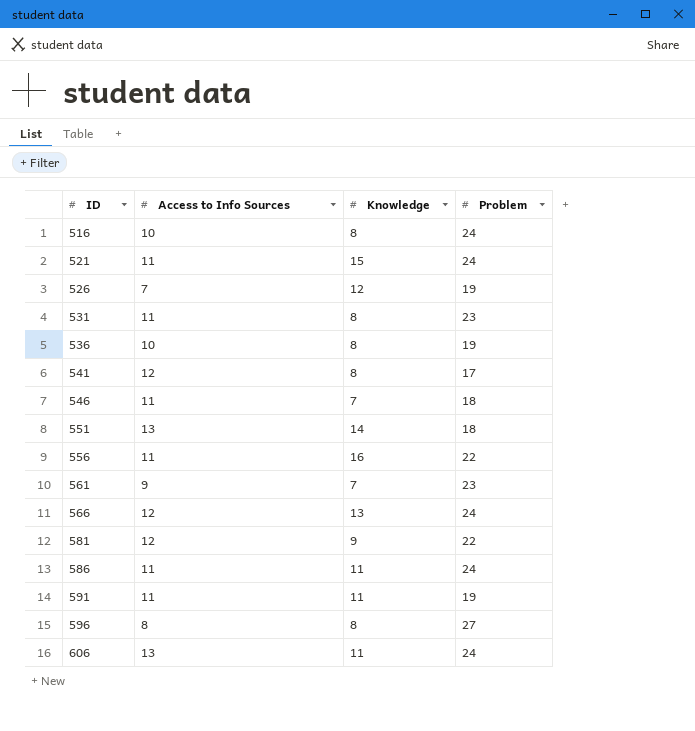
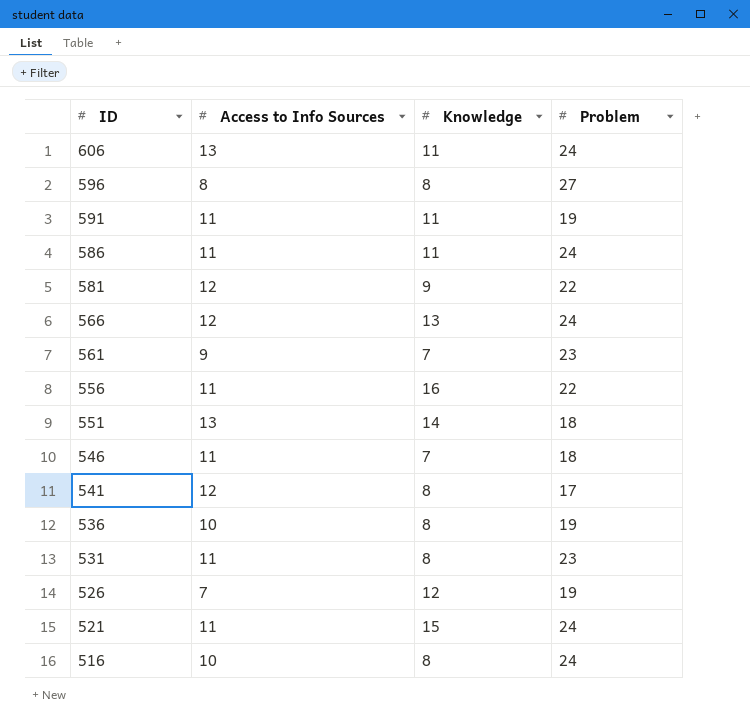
row order: ID ascending -> ID descending

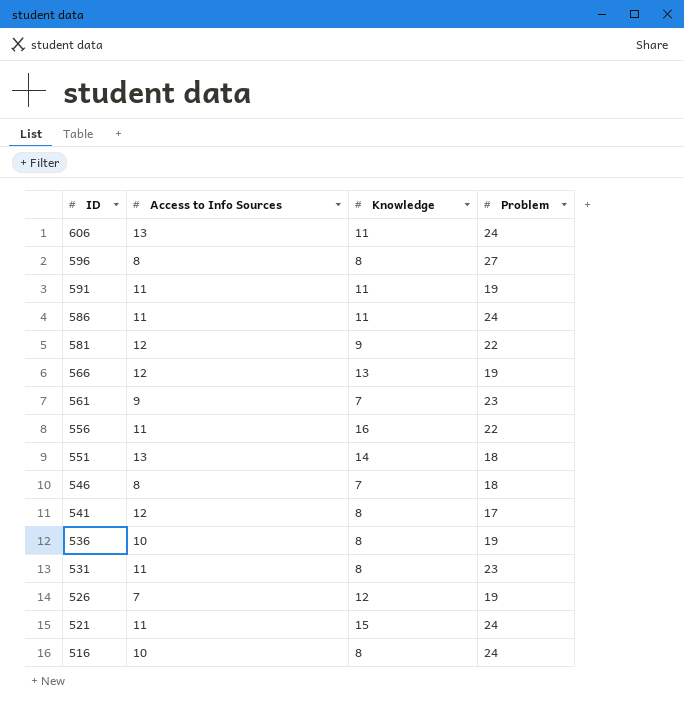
566 | Problem: 24 -> 19
546 | Access to Info Sources: 11 -> 8

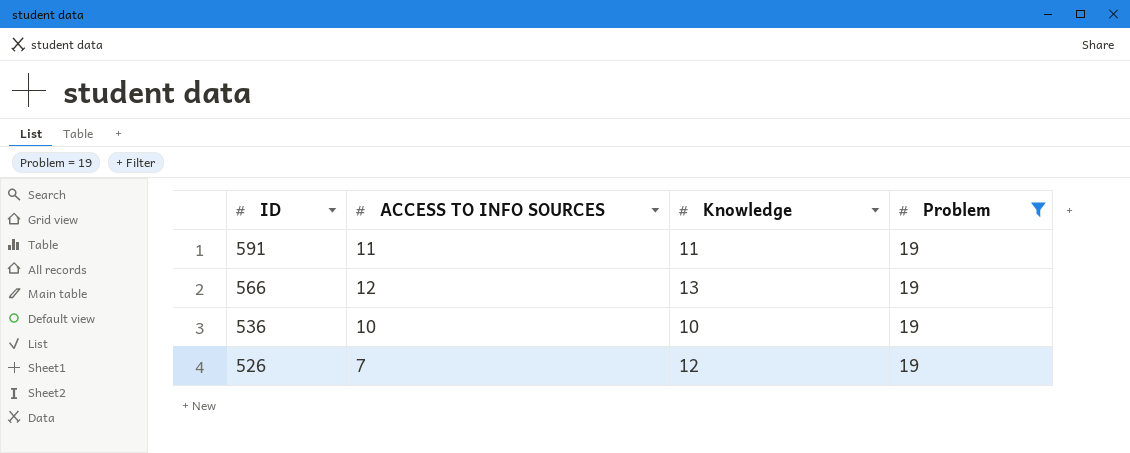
filter: none -> Problem = 19
column name: Access to Info Sources -> ACCESS TO INFO SOURCES
536 | Knowledge: 8 -> 10

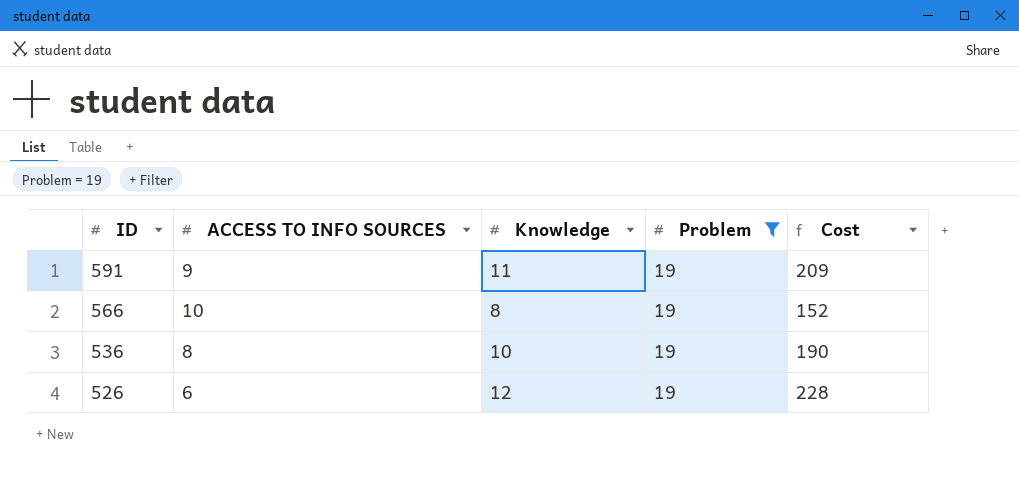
column Cost | formula: none -> [Knowledge] * [Problem]
591 | ACCESS TO INFO SOURCES: 11 -> 9
566 | ACCESS TO INFO SOURCES: 12 -> 10
566 | Knowledge: 13 -> 8
536 | ACCESS TO INFO SOURCES: 10 -> 8
526 | ACCESS TO INFO SOURCES: 7 -> 6

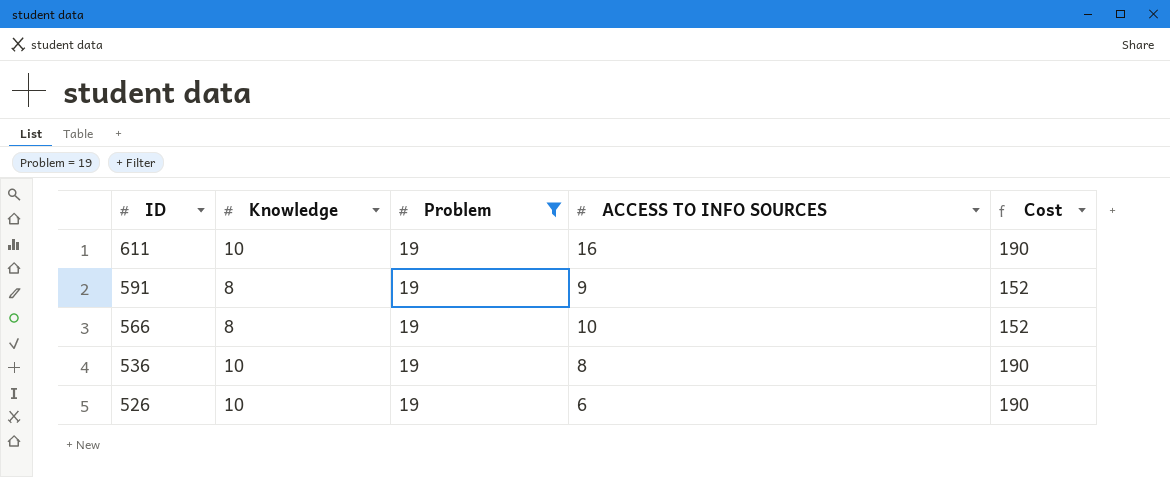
column ACCESS TO INFO SOURCES | position: 2 -> 4
row 611: none -> 10 | 19 | 16 | 190
591 | Knowledge: 11 -> 8
591 | Cost: 209 -> 152
526 | Knowledge: 12 -> 10
526 | Cost: 228 -> 190

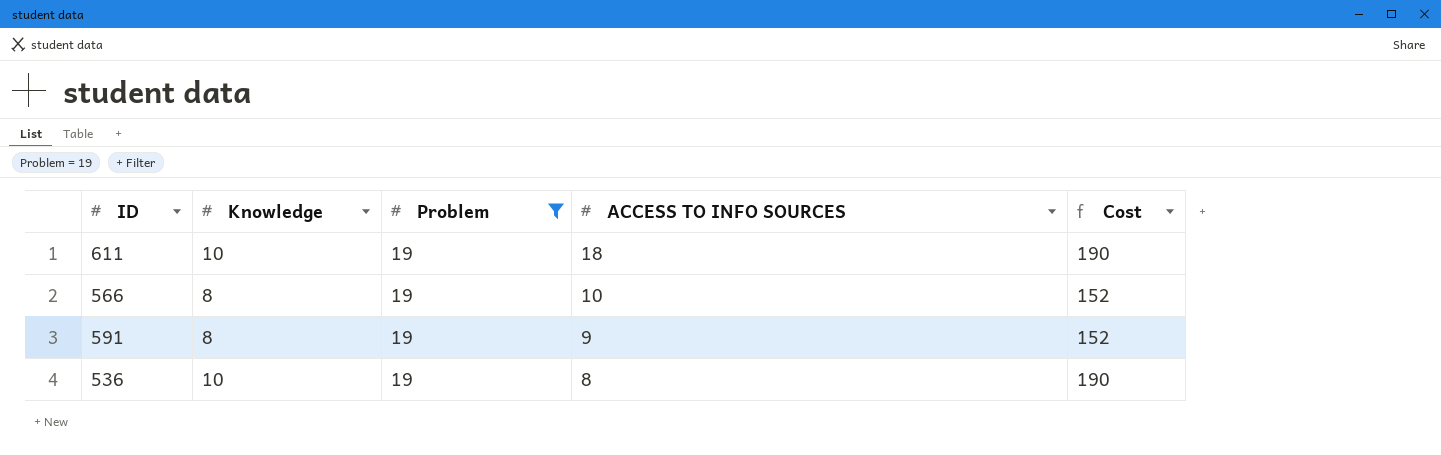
row order: ID descending -> ACCESS TO INFO SOURCES descending
row 526: 10 | 19 | 6 | 190 -> none
611 | ACCESS TO INFO SOURCES: 16 -> 18

